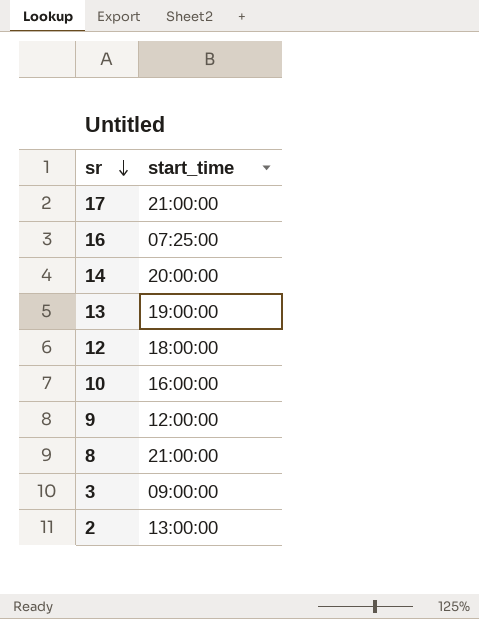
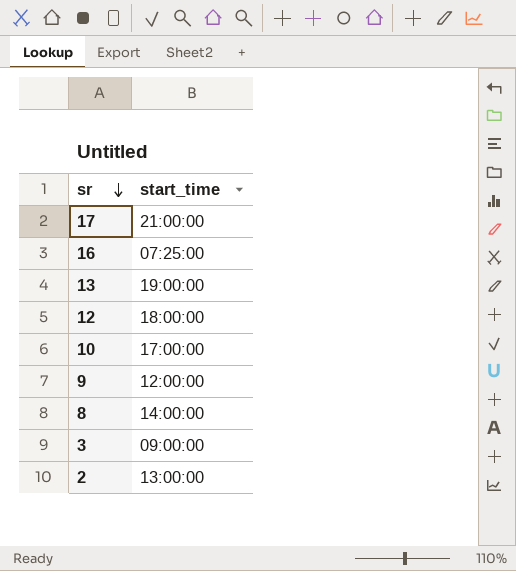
row 14: 20:00:00 -> none
10 | start_time: 16:00:00 -> 17:00:00
8 | start_time: 21:00:00 -> 14:00:00

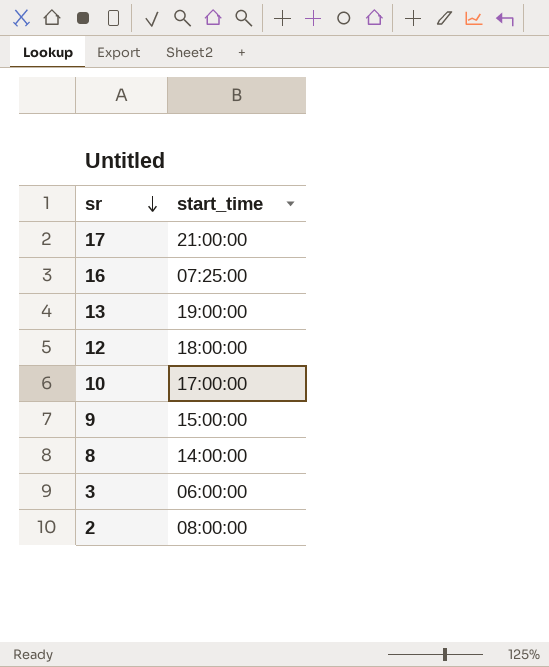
9 | start_time: 12:00:00 -> 15:00:00
3 | start_time: 09:00:00 -> 06:00:00
2 | start_time: 13:00:00 -> 08:00:00

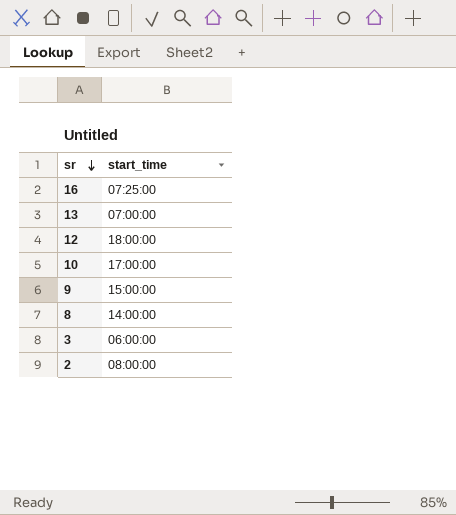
row 17: 21:00:00 -> none
13 | start_time: 19:00:00 -> 07:00:00

